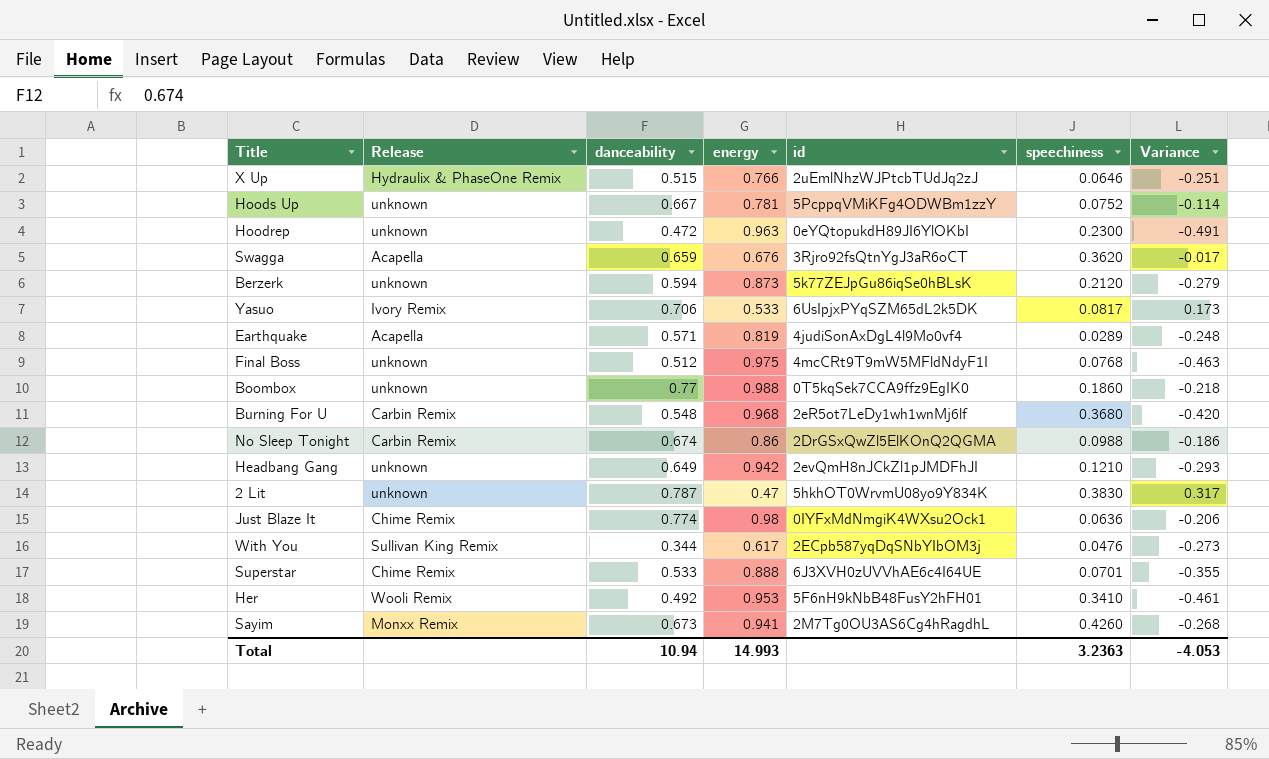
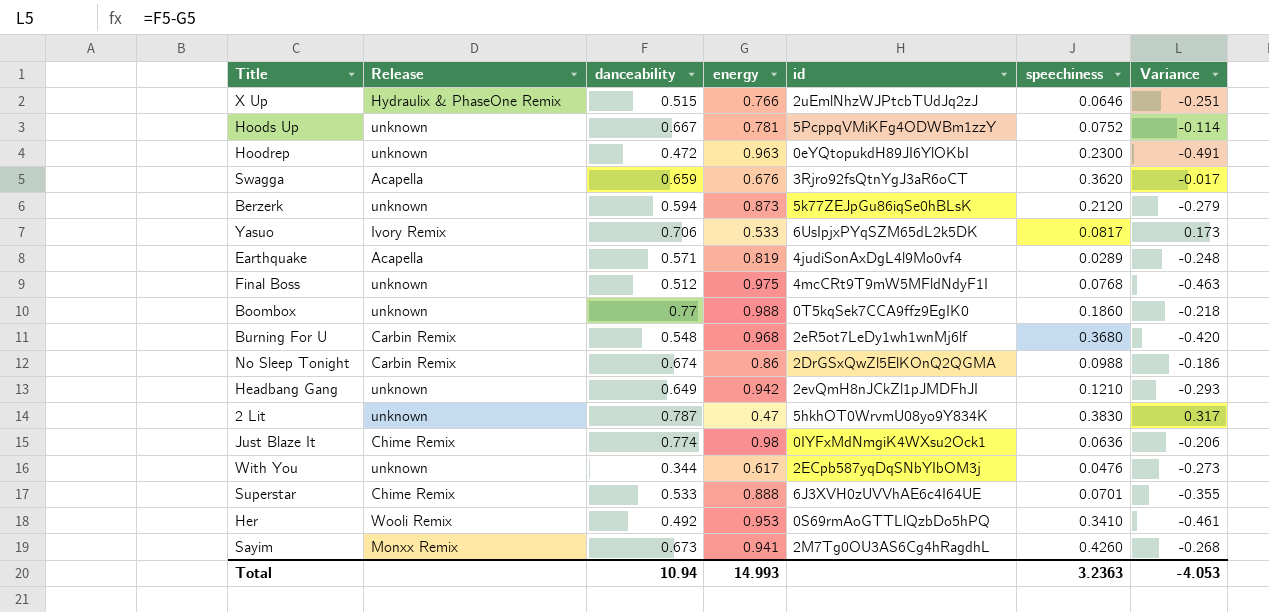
With You | Release: Sullivan King Remix -> unknown
Her | id: 5F6nH9kNbB48FusY2hFH01 -> 0S69rmAoGTTLlQzbDo5hPQ

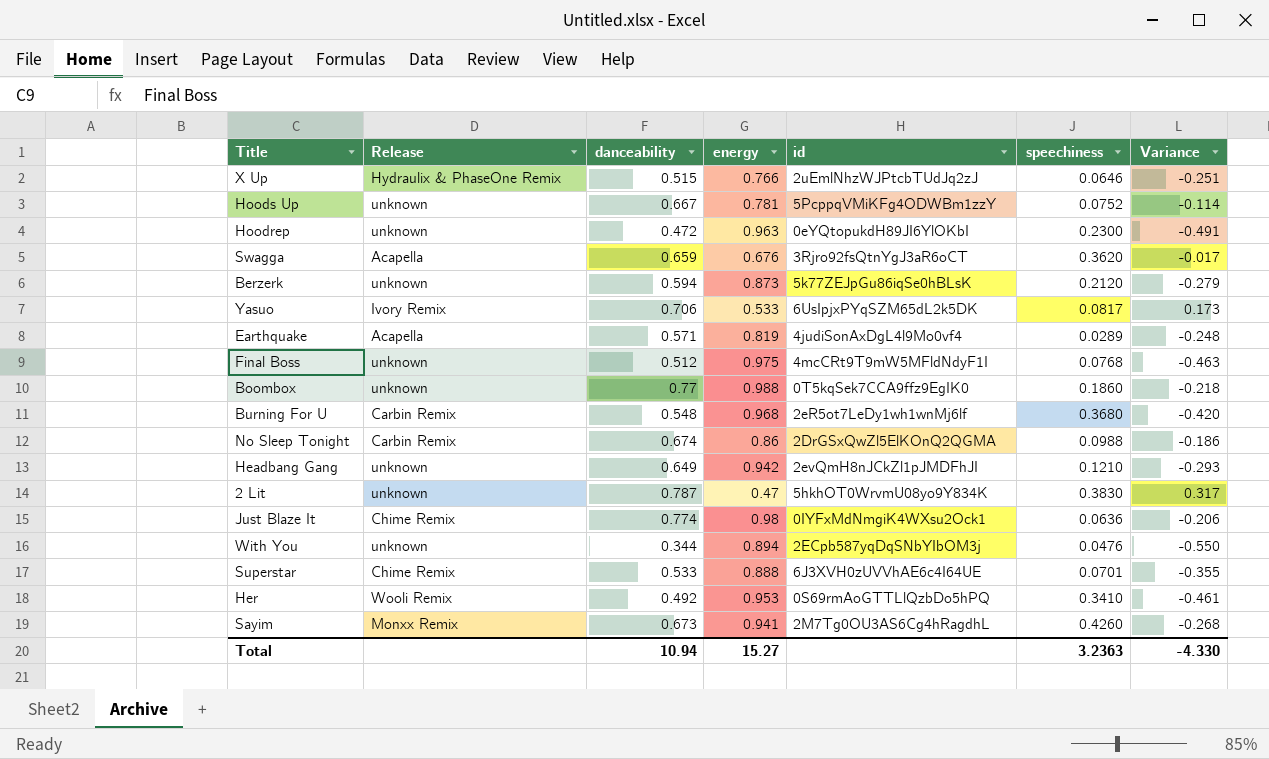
With You | energy: 0.617 -> 0.894
With You | Variance: -0.273 -> -0.550
Total | energy: 14.993 -> 15.27
Total | Variance: -4.053 -> -4.330

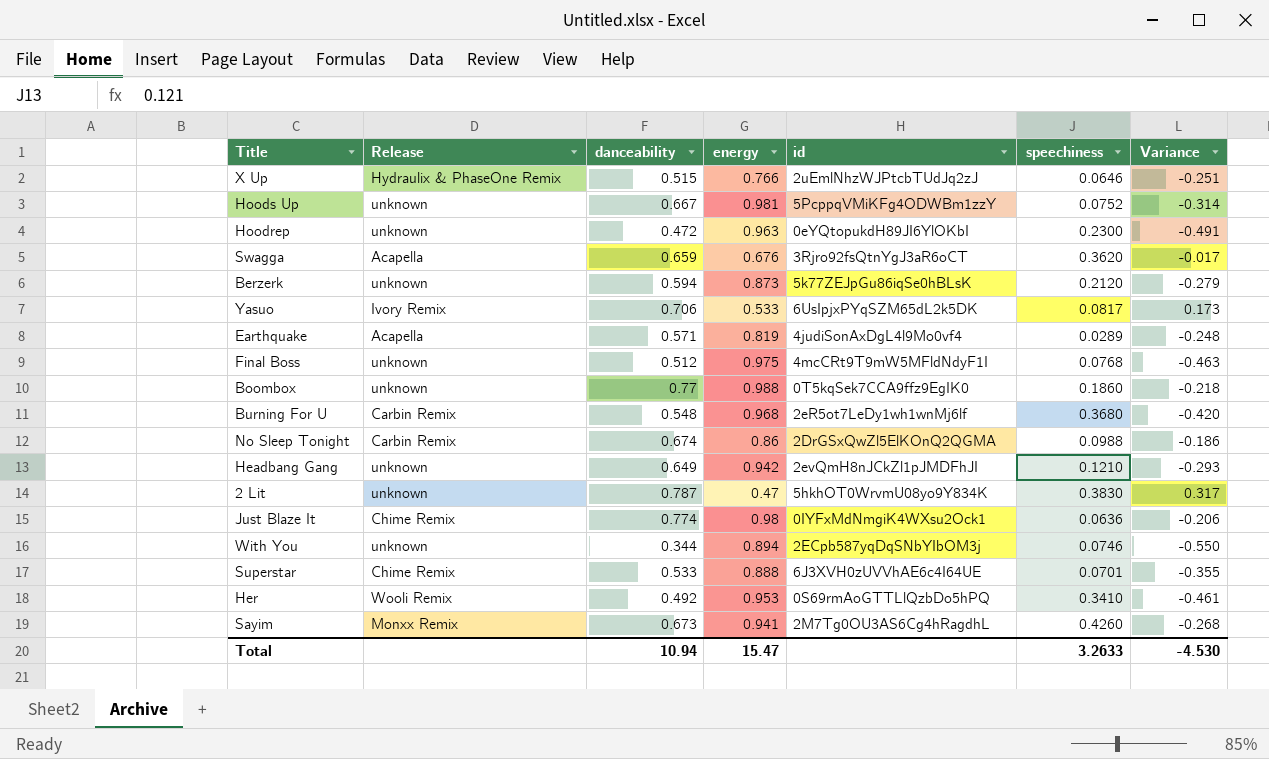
Hoods Up | energy: 0.781 -> 0.981
Hoods Up | Variance: -0.114 -> -0.314
With You | speechiness: 0.0476 -> 0.0746
Total | energy: 15.27 -> 15.47
Total | speechiness: 3.2363 -> 3.2633
Total | Variance: -4.330 -> -4.530

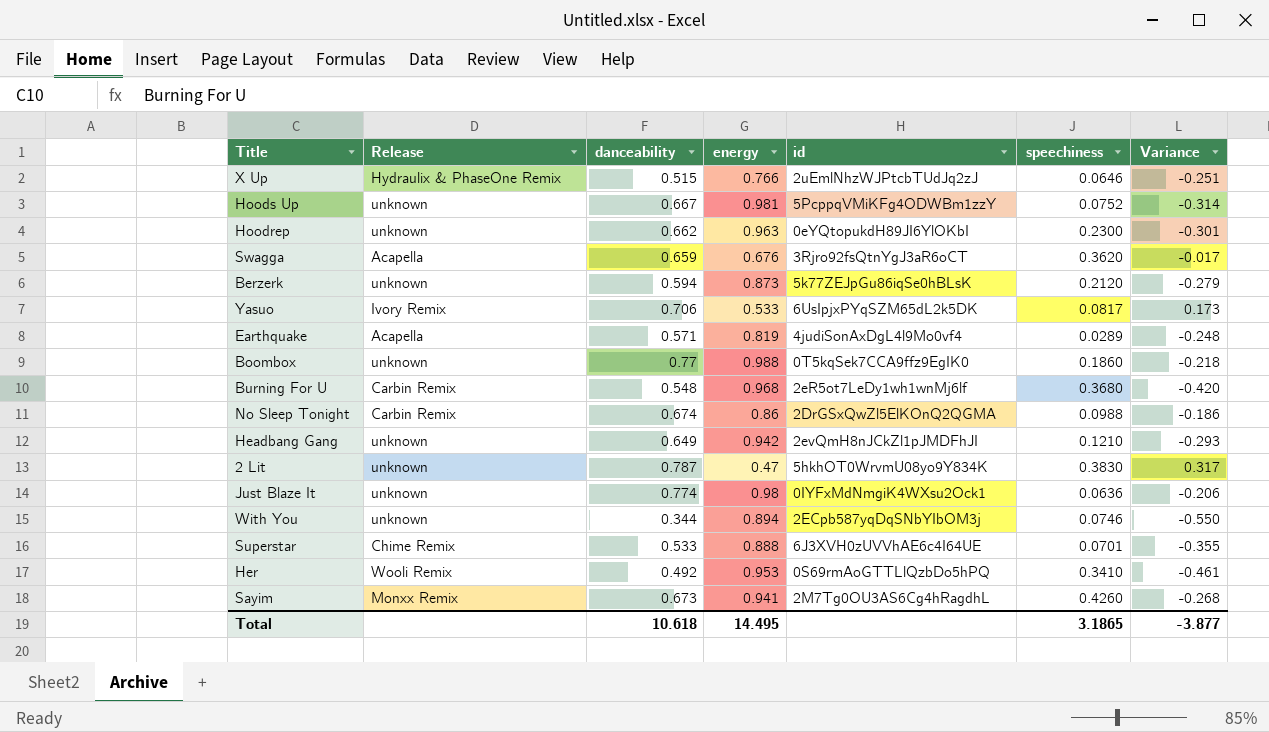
row Final Boss: unknown | 0.512 | 0.975 | 4mcCRt9T9mW5MFldNdyF1I | 0.0768 | -0.463 -> none
Hoodrep | danceability: 0.472 -> 0.662
Hoodrep | Variance: -0.491 -> -0.301
Just Blaze It | Release: Chime Remix -> unknown
Total | danceability: 10.94 -> 10.618
Total | energy: 15.47 -> 14.495
Total | speechiness: 3.2633 -> 3.1865
Total | Variance: -4.530 -> -3.877

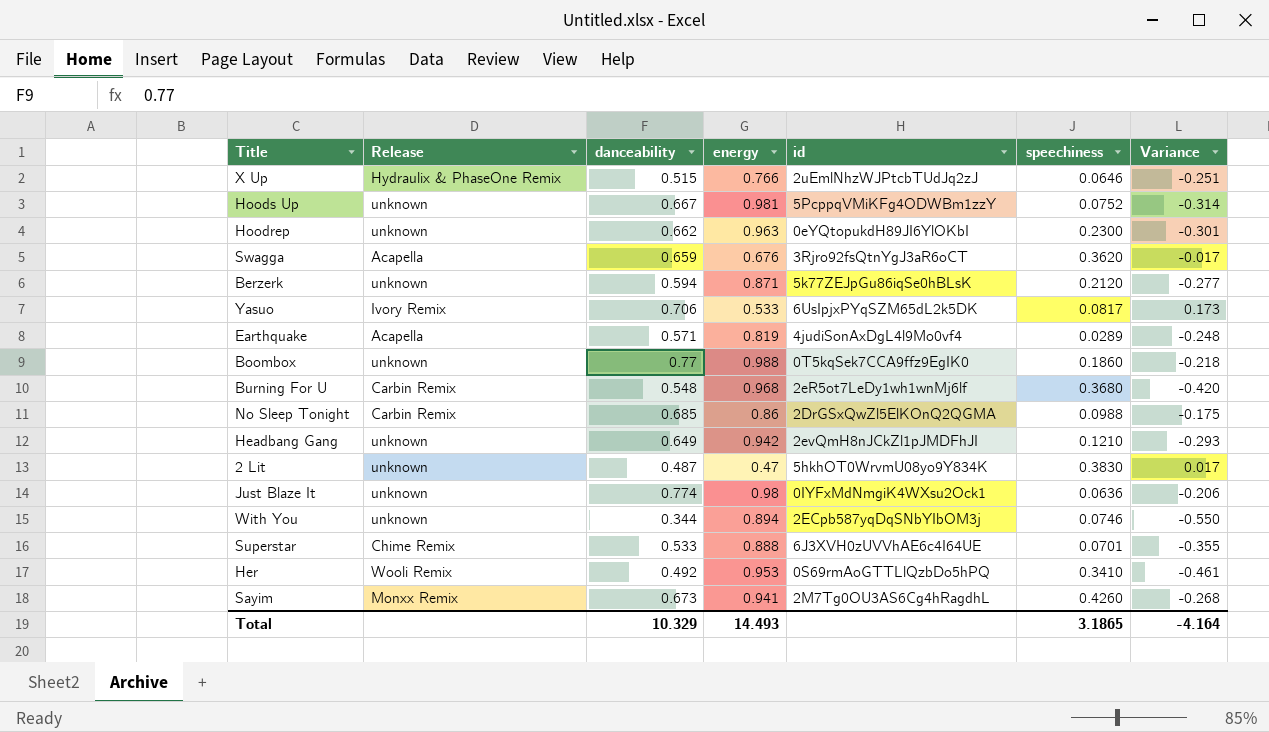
Berzerk | energy: 0.873 -> 0.871
Berzerk | Variance: -0.279 -> -0.277
No Sleep Tonight | danceability: 0.674 -> 0.685
No Sleep Tonight | Variance: -0.186 -> -0.175
2 Lit | danceability: 0.787 -> 0.487
2 Lit | Variance: 0.317 -> 0.017
Total | danceability: 10.618 -> 10.329
Total | energy: 14.495 -> 14.493
Total | Variance: -3.877 -> -4.164

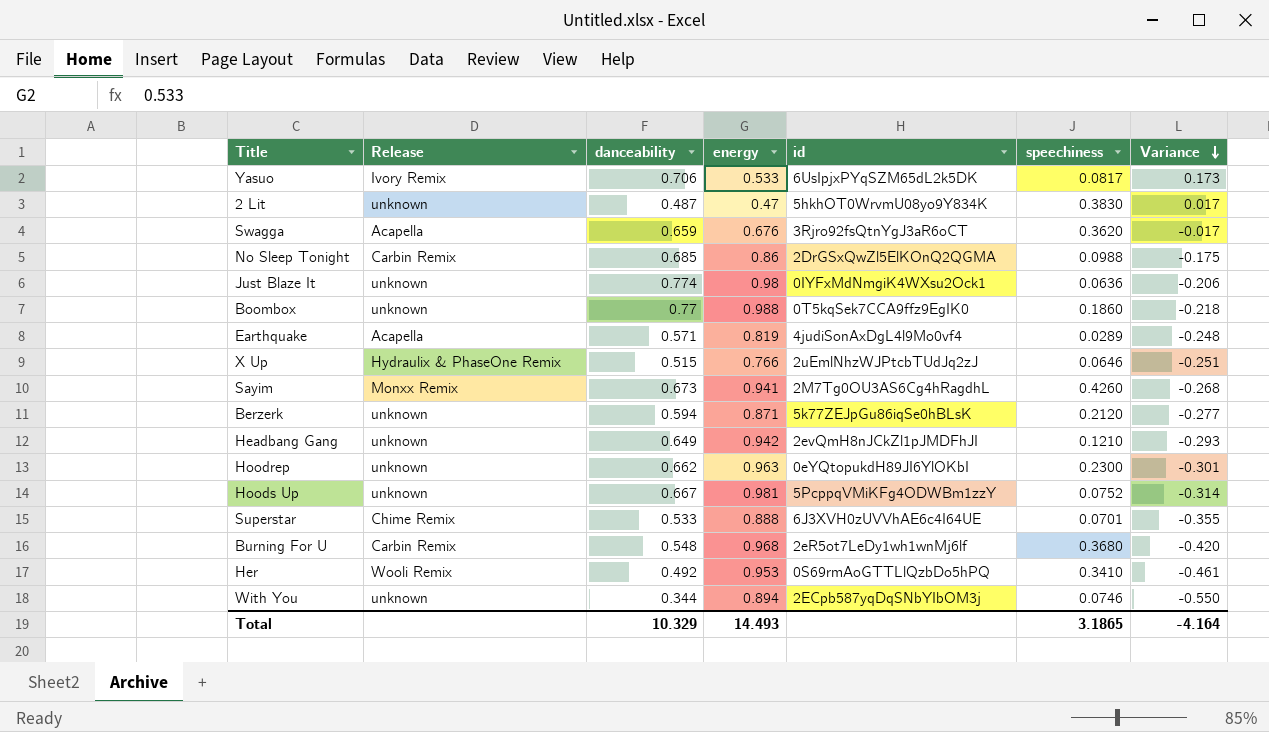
row order: none -> Variance descending

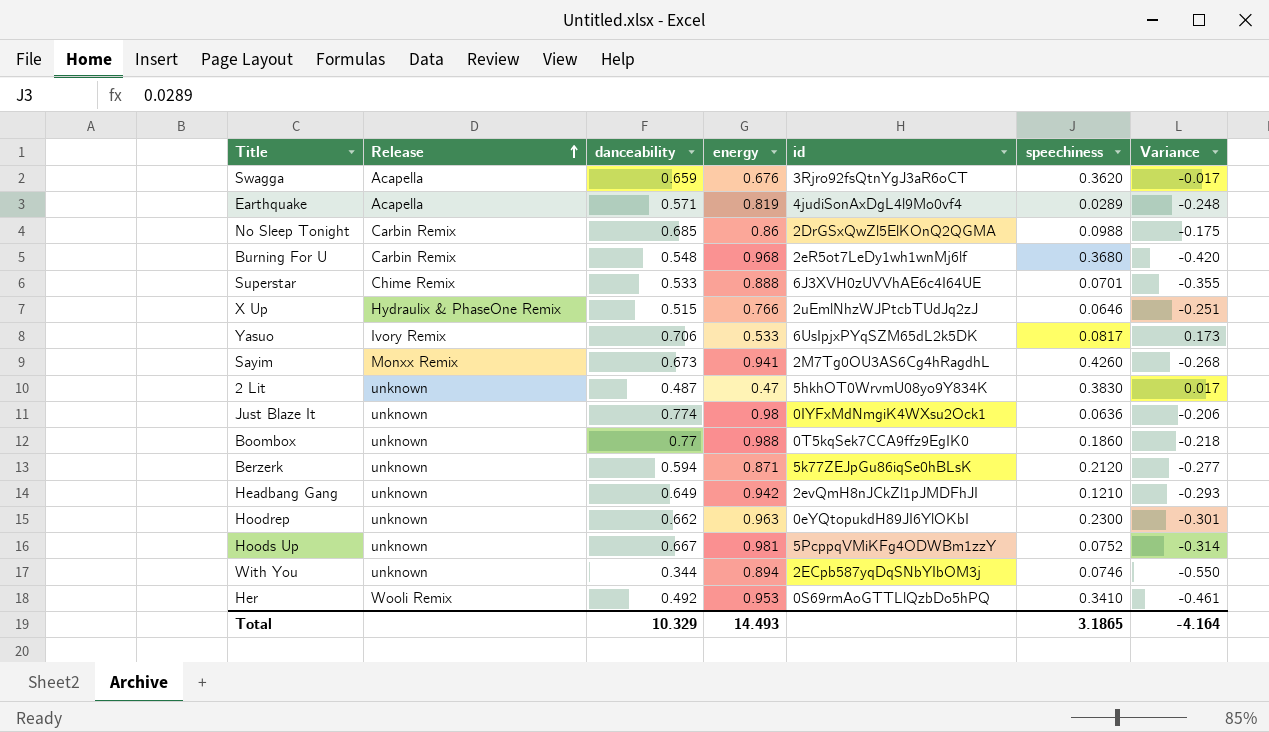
row order: Variance descending -> Release ascending

